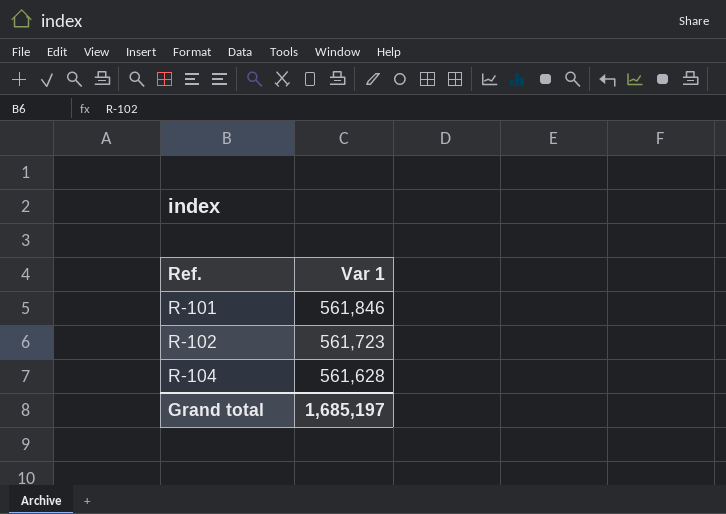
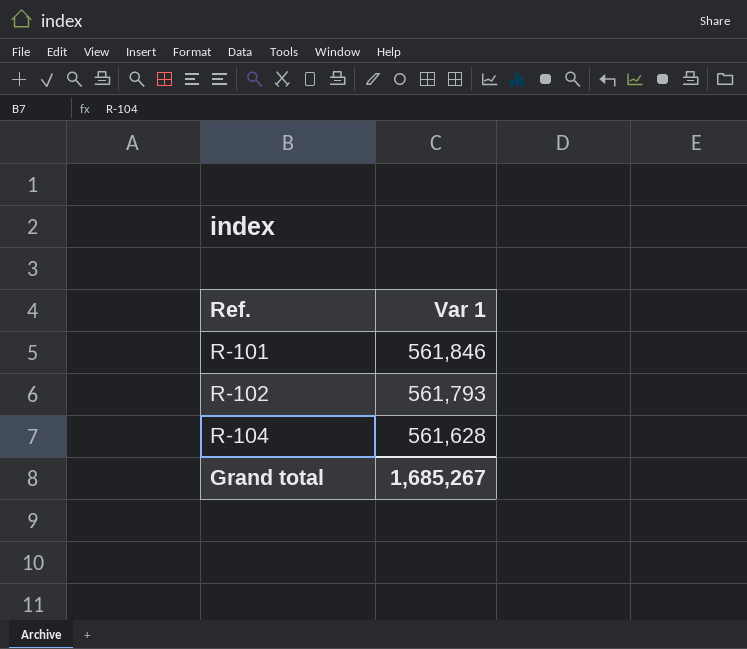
R-102 | Var 1: 561,723 -> 561,793
Grand total | Var 1: 1,685,197 -> 1,685,267

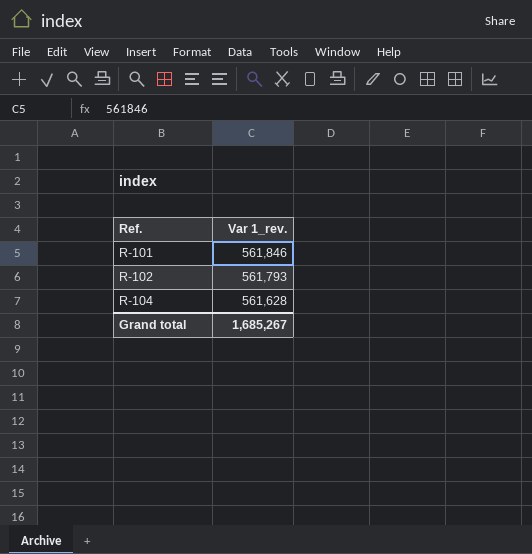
column name: Var 1 -> Var 1_rev.

